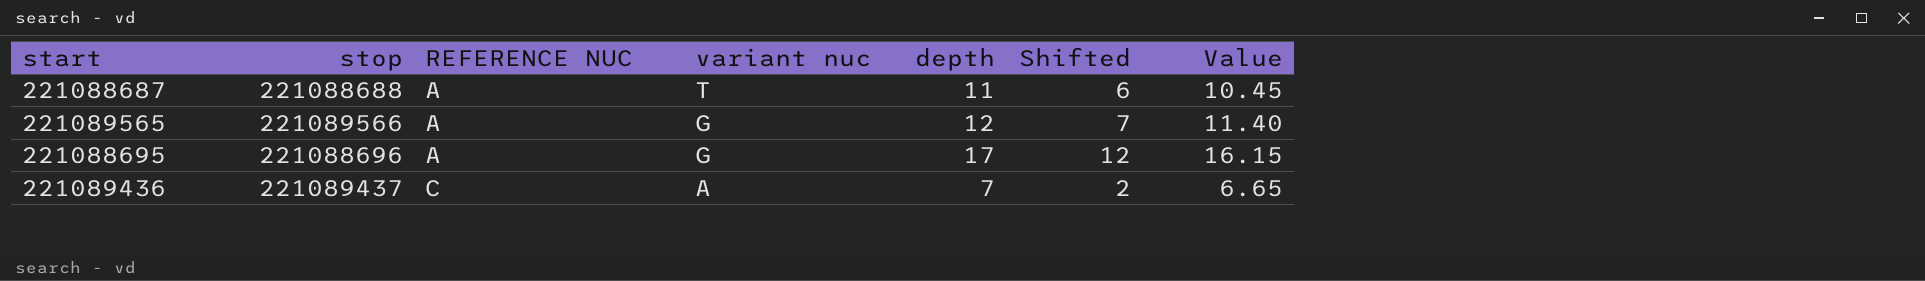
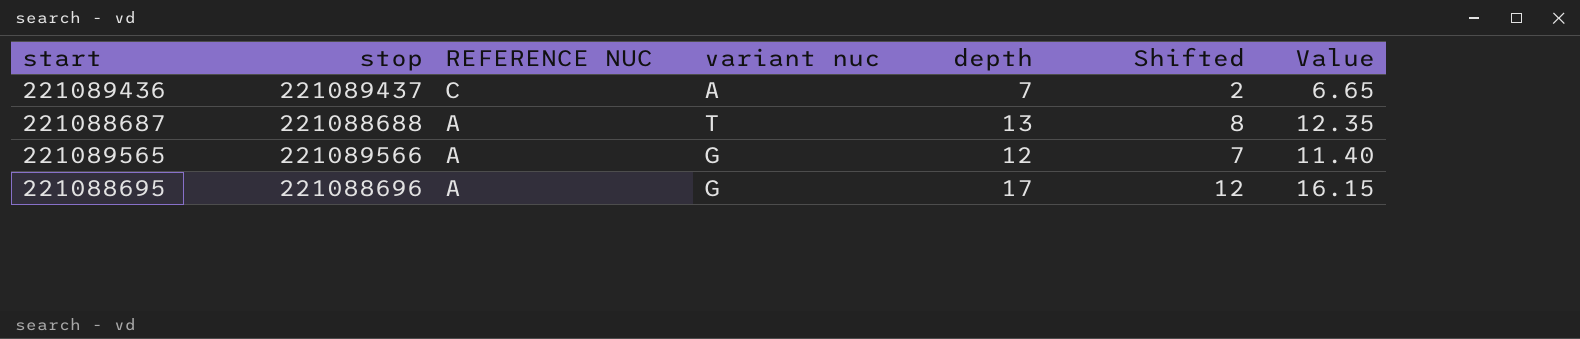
row order: REFERENCE NUC ascending -> REFERENCE NUC descending
221088687 | depth: 11 -> 13
221088687 | Shifted: 6 -> 8
221088687 | Value: 10.45 -> 12.35

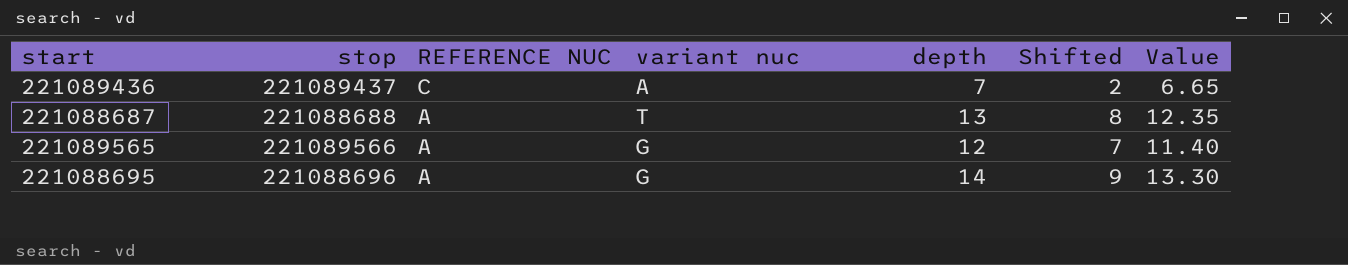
221088695 | depth: 17 -> 14
221088695 | Shifted: 12 -> 9
221088695 | Value: 16.15 -> 13.30

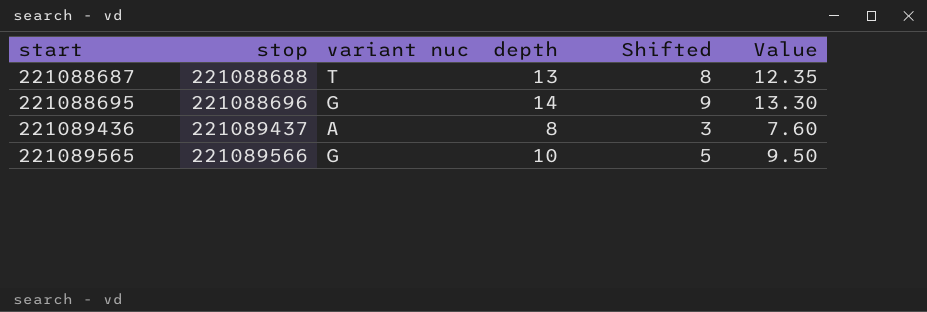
row order: REFERENCE NUC descending -> start ascending
column REFERENCE NUC | position: 3 -> none
221089436 | depth: 7 -> 8
221089436 | Shifted: 2 -> 3
221089436 | Value: 6.65 -> 7.60
221089565 | depth: 12 -> 10
221089565 | Shifted: 7 -> 5
221089565 | Value: 11.40 -> 9.50

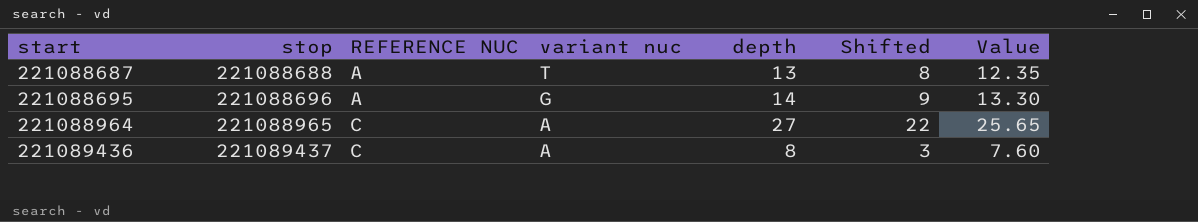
column REFERENCE NUC | position: none -> 3
row 221089565: 221089566 | G | 10 | 5 | 9.50 -> none
row 221088964: none -> 221088965 | C | A | 27 | 22 | 25.65

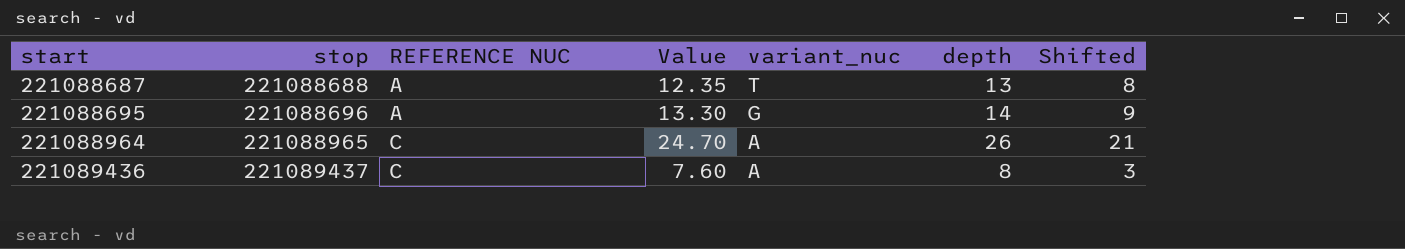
column Value | position: 7 -> 4
column name: variant nuc -> variant_nuc
221088964 | Value: 25.65 -> 24.70
221088964 | depth: 27 -> 26
221088964 | Shifted: 22 -> 21

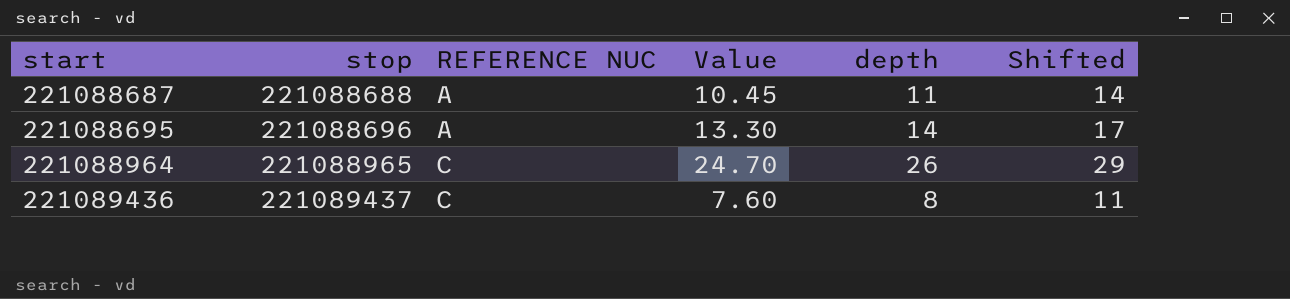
column variant_nuc | position: 5 -> none
column Shifted | formula: [depth] - 5 -> [depth] + 3
221088687 | Value: 12.35 -> 10.45
221088687 | depth: 13 -> 11

